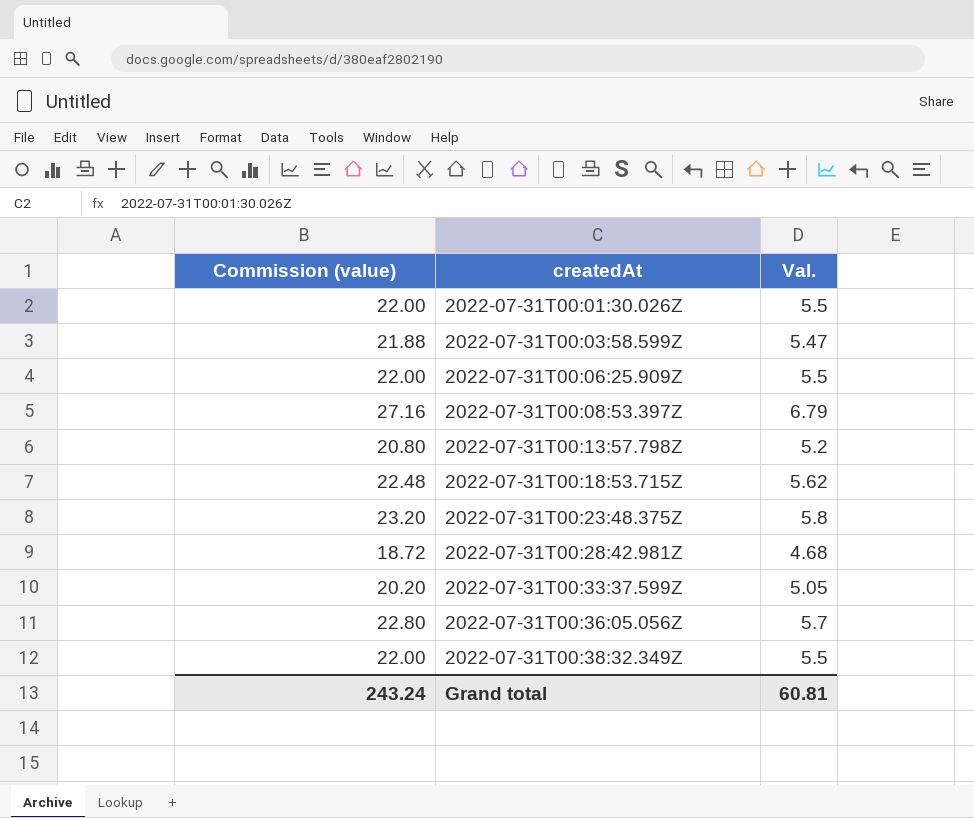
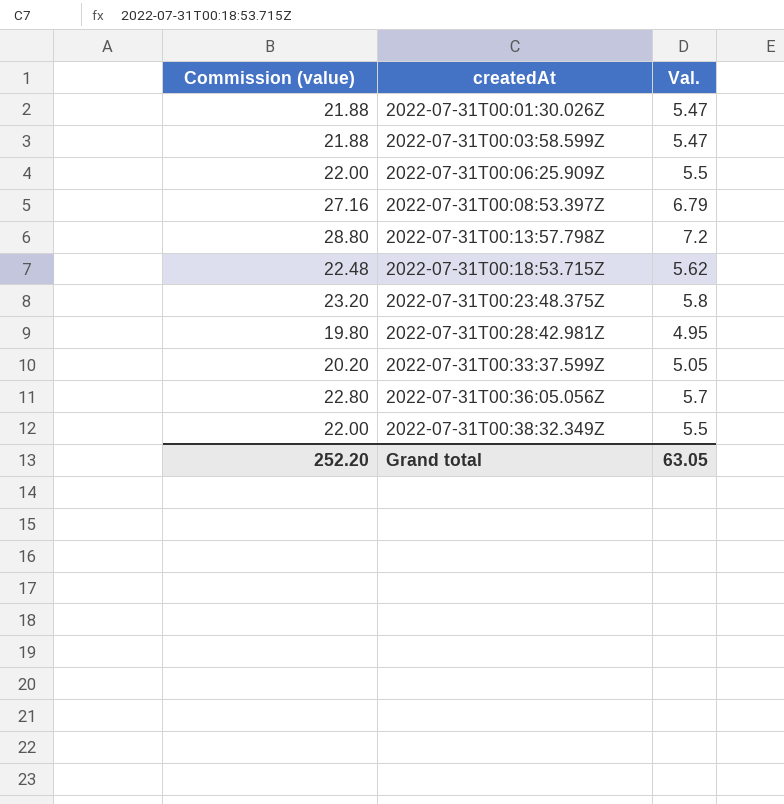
2022-07-31T00:01:30.026Z | Commission (value): 22.00 -> 21.88
2022-07-31T00:01:30.026Z | Val.: 5.5 -> 5.47
2022-07-31T00:13:57.798Z | Commission (value): 20.80 -> 28.80
2022-07-31T00:13:57.798Z | Val.: 5.2 -> 7.2
2022-07-31T00:28:42.981Z | Commission (value): 18.72 -> 19.80
2022-07-31T00:28:42.981Z | Val.: 4.68 -> 4.95
Grand total | Commission (value): 243.24 -> 252.20
Grand total | Val.: 60.81 -> 63.05

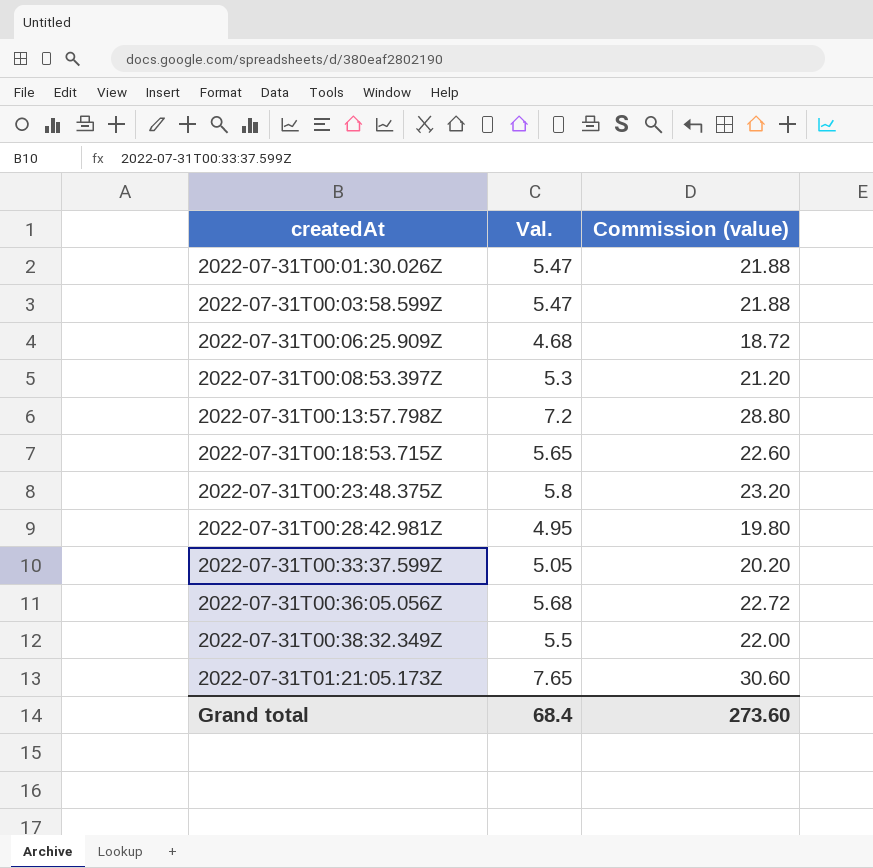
column Commission (value) | position: 1 -> 3
2022-07-31T00:06:25.909Z | Val.: 5.5 -> 4.68
2022-07-31T00:06:25.909Z | Commission (value): 22.00 -> 18.72
2022-07-31T00:08:53.397Z | Val.: 6.79 -> 5.3
2022-07-31T00:08:53.397Z | Commission (value): 27.16 -> 21.20
2022-07-31T00:18:53.715Z | Val.: 5.62 -> 5.65
2022-07-31T00:18:53.715Z | Commission (value): 22.48 -> 22.60
2022-07-31T00:36:05.056Z | Val.: 5.7 -> 5.68
2022-07-31T00:36:05.056Z | Commission (value): 22.80 -> 22.72
row 2022-07-31T01:21:05.173Z: none -> 7.65 | 30.60
Grand total | Val.: 63.05 -> 68.4
Grand total | Commission (value): 252.20 -> 273.60

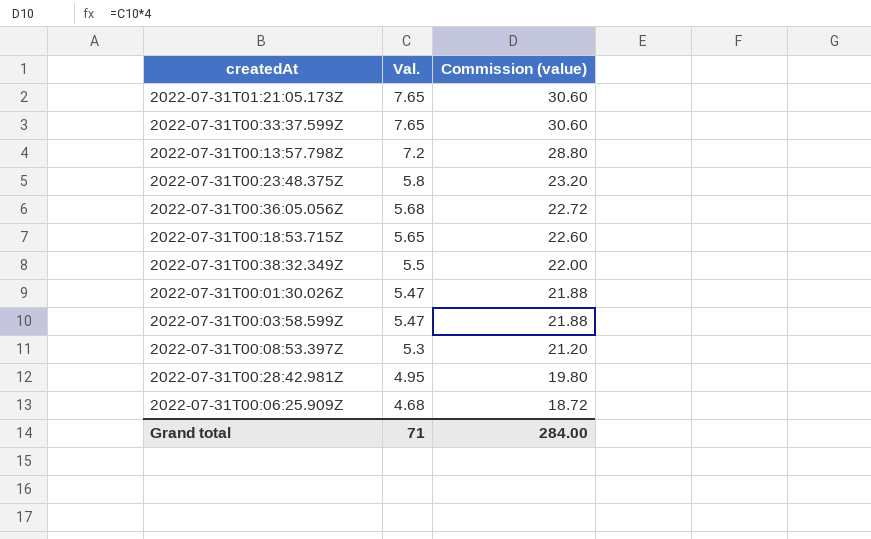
row order: createdAt ascending -> Val. descending
2022-07-31T00:33:37.599Z | Val.: 5.05 -> 7.65
2022-07-31T00:33:37.599Z | Commission (value): 20.20 -> 30.60
Grand total | Val.: 68.4 -> 71
Grand total | Commission (value): 273.60 -> 284.00

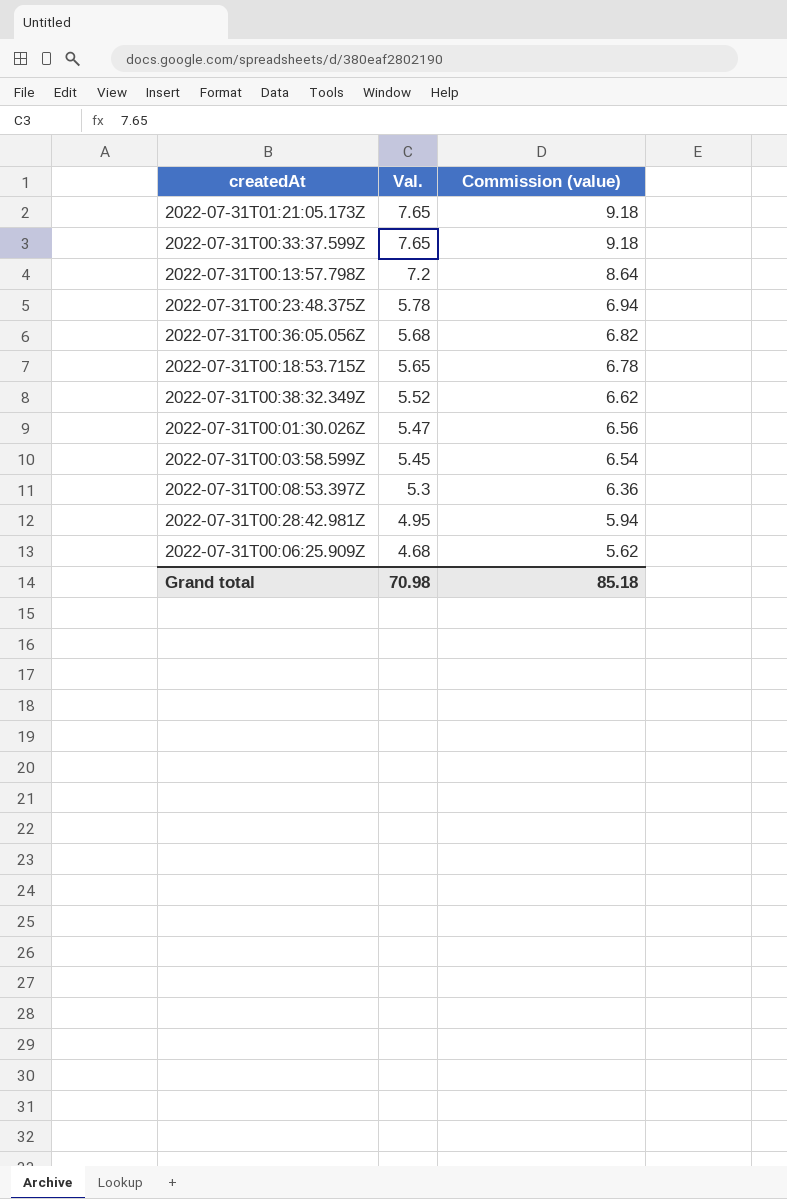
column Commission (value) | formula: [Val.] * 4 -> [Val.] * 1.2
2022-07-31T00:23:48.375Z | Val.: 5.8 -> 5.78
2022-07-31T00:38:32.349Z | Val.: 5.5 -> 5.52
2022-07-31T00:03:58.599Z | Val.: 5.47 -> 5.45
Grand total | Val.: 71 -> 70.98
Grand total | Commission (value): 284.00 -> 85.18

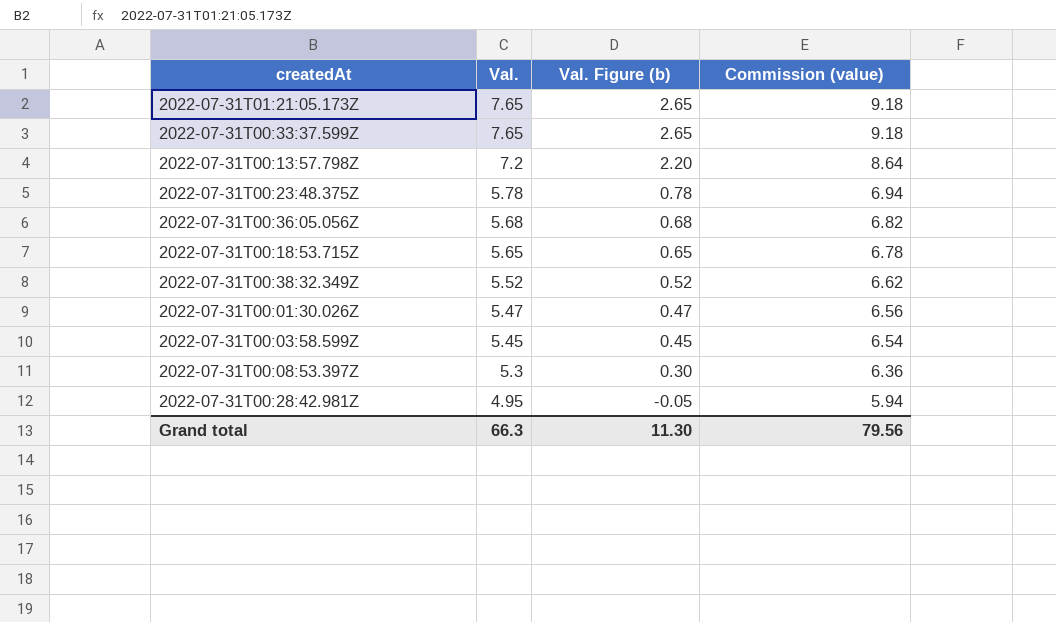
column Val. Figure (b) | formula: none -> [Val.] - 5
row 2022-07-31T00:06:25.909Z: 4.68 | 5.62 -> none
Grand total | Val.: 70.98 -> 66.3
Grand total | Commission (value): 85.18 -> 79.56

